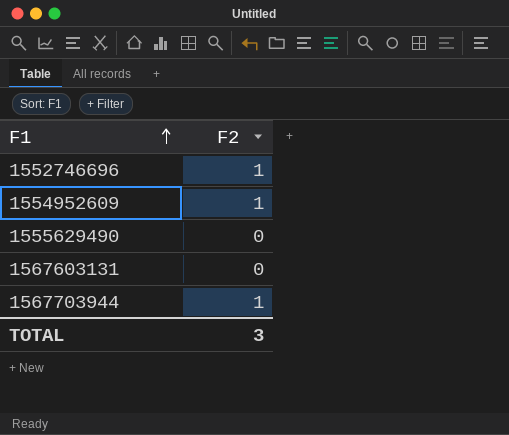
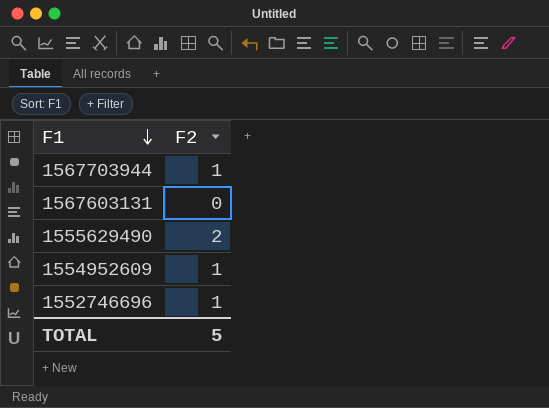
row order: F1 ascending -> F1 descending
1555629490 | F2: 0 -> 2
TOTAL | F2: 3 -> 5

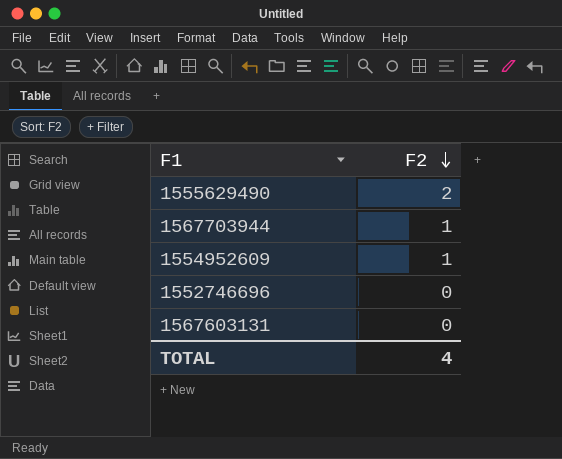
row order: F1 descending -> F2 descending
1552746696 | F2: 1 -> 0
TOTAL | F2: 5 -> 4

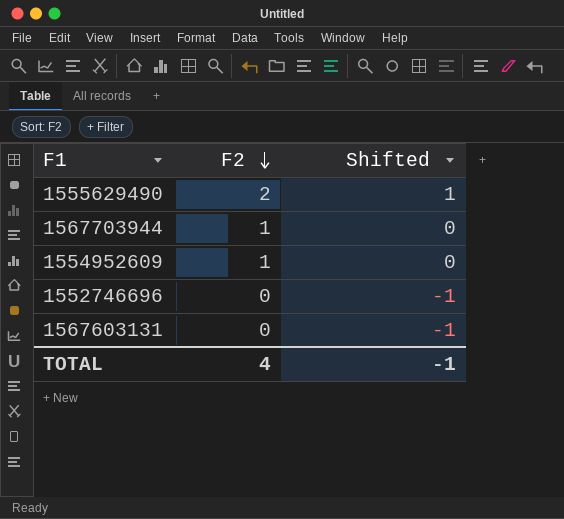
column Shifted | formula: none -> [F2] - 1

